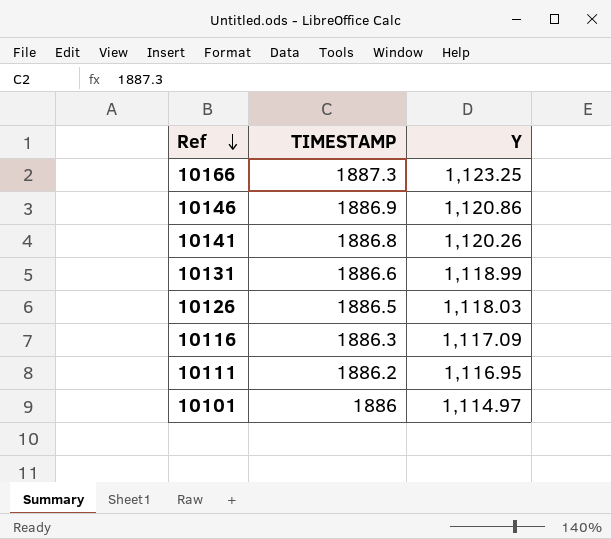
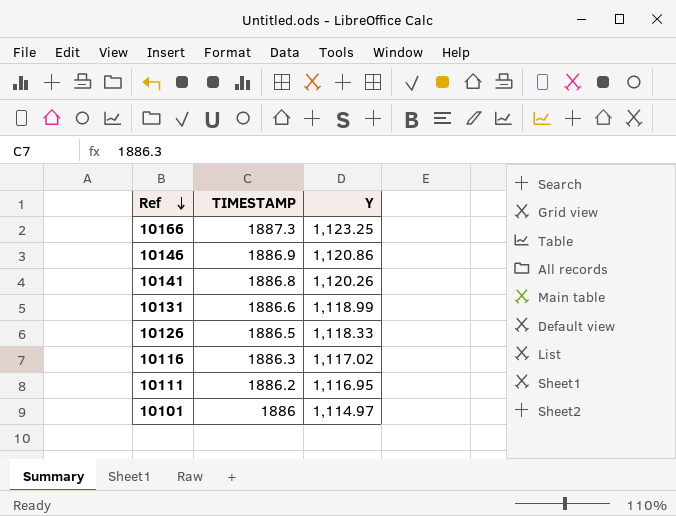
10126 | Y: 1,118.03 -> 1,118.33
10116 | Y: 1,117.09 -> 1,117.02

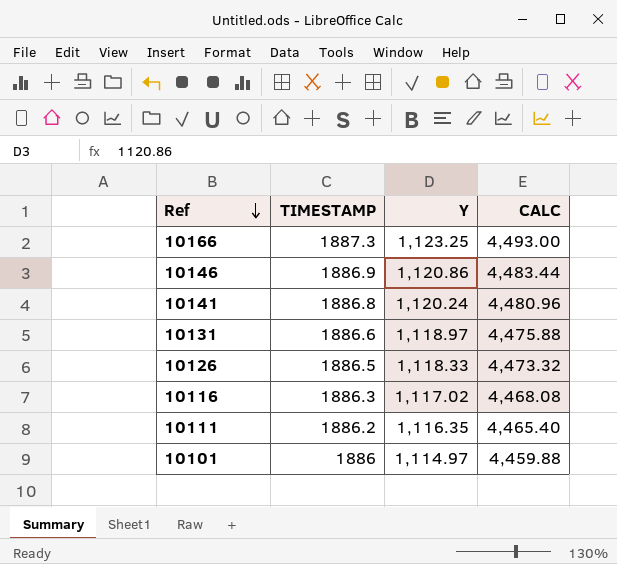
column CALC | formula: none -> [Y] * 4
10141 | Y: 1,120.26 -> 1,120.24
10131 | Y: 1,118.99 -> 1,118.97
10111 | Y: 1,116.95 -> 1,116.35

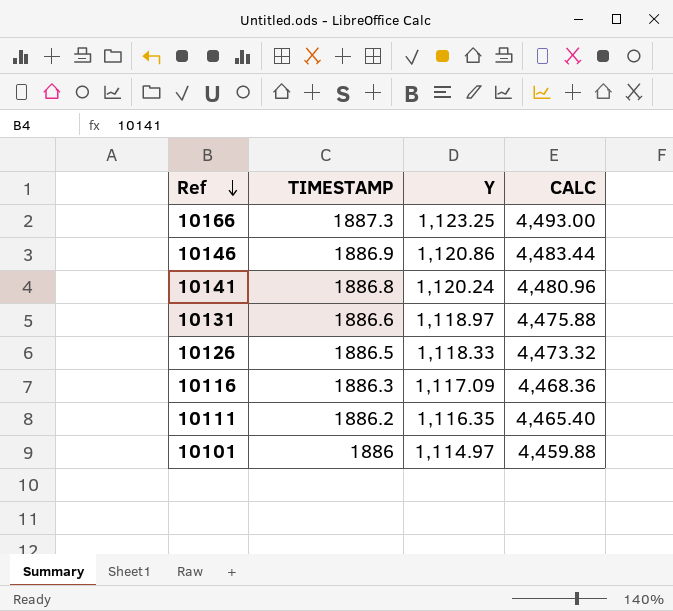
10116 | Y: 1,117.02 -> 1,117.09
10116 | CALC: 4,468.08 -> 4,468.36

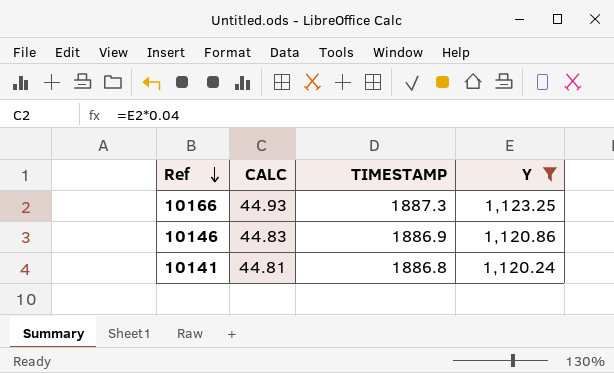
filter: none -> Y >= 1,120.24
column CALC | formula: [Y] * 4 -> [Y] * 0.04
column CALC | position: 4 -> 2

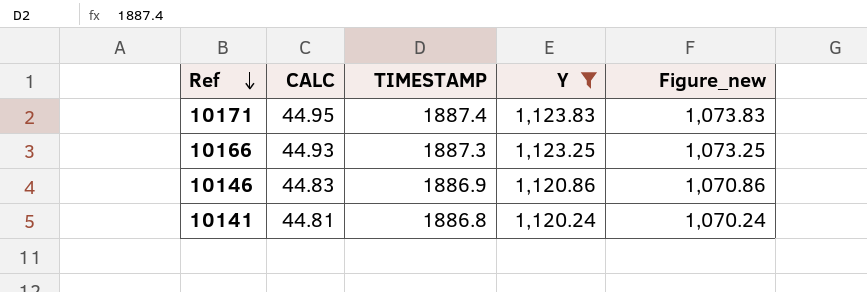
column Figure_new | formula: none -> [Y] - 50
row 10171: none -> 44.95 | 1887.4 | 1,123.83 | 1,073.83

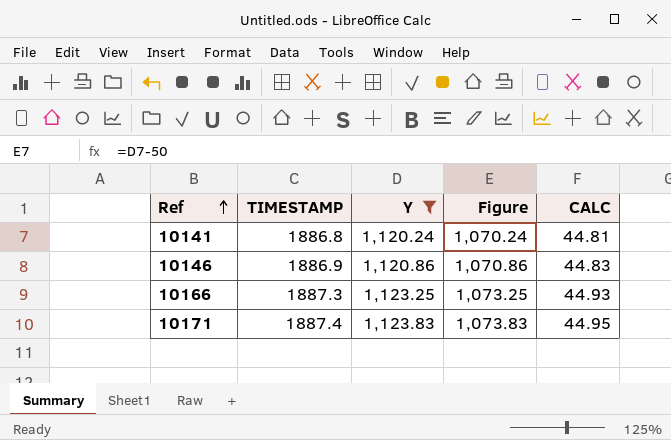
row order: Ref descending -> Ref ascending
column name: Figure_new -> Figure
column CALC | position: 2 -> 5

